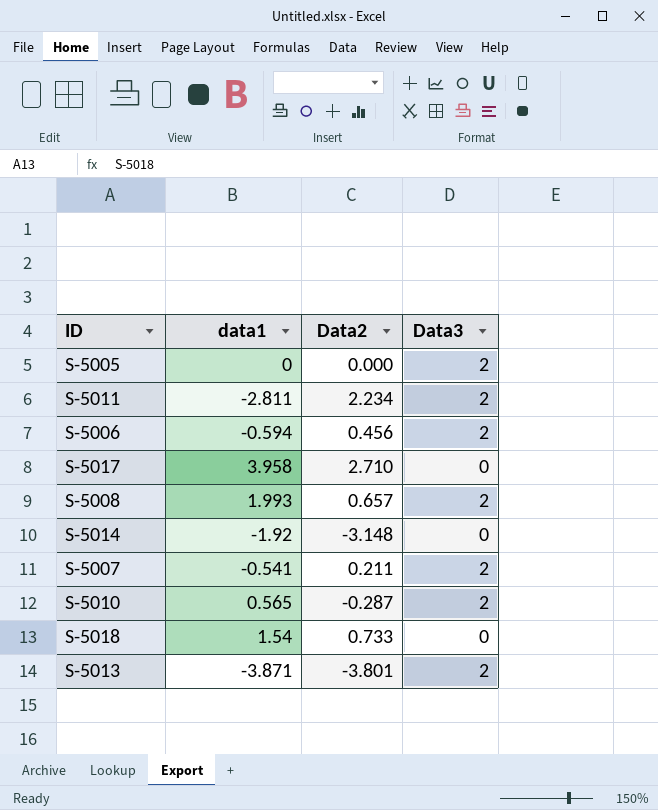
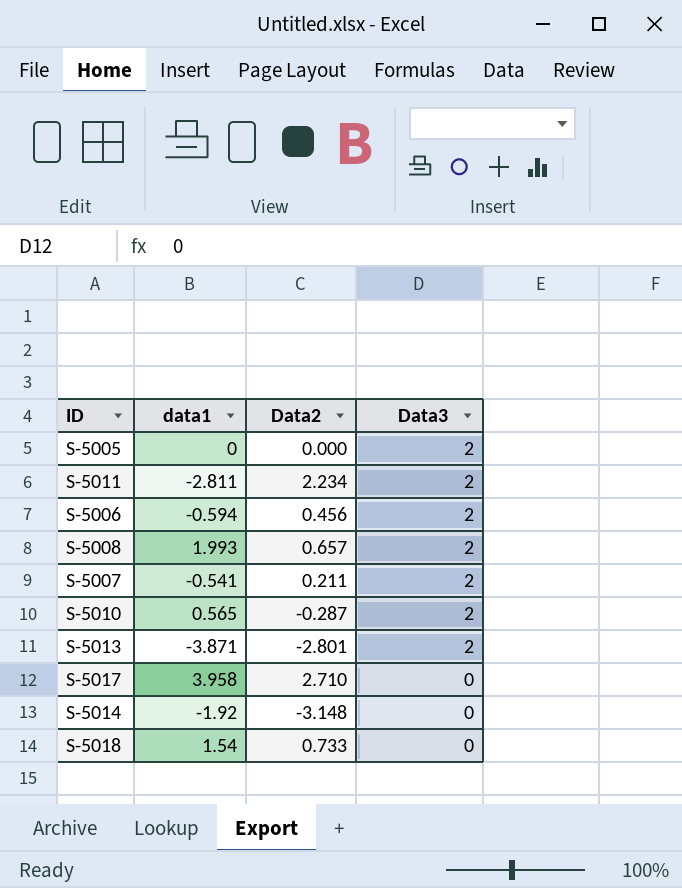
row order: none -> Data3 descending
S-5013 | Data2: -3.801 -> -2.801

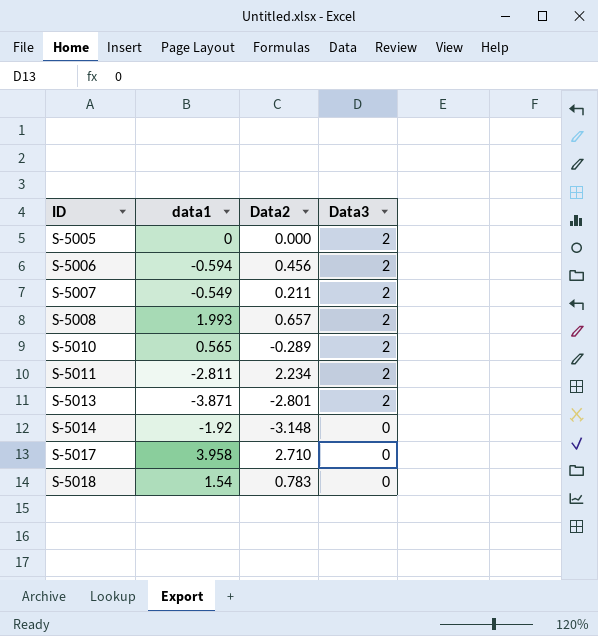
row order: Data3 descending -> ID ascending
S-5007 | data1: -0.541 -> -0.549
S-5010 | Data2: -0.287 -> -0.289
S-5018 | Data2: 0.733 -> 0.783

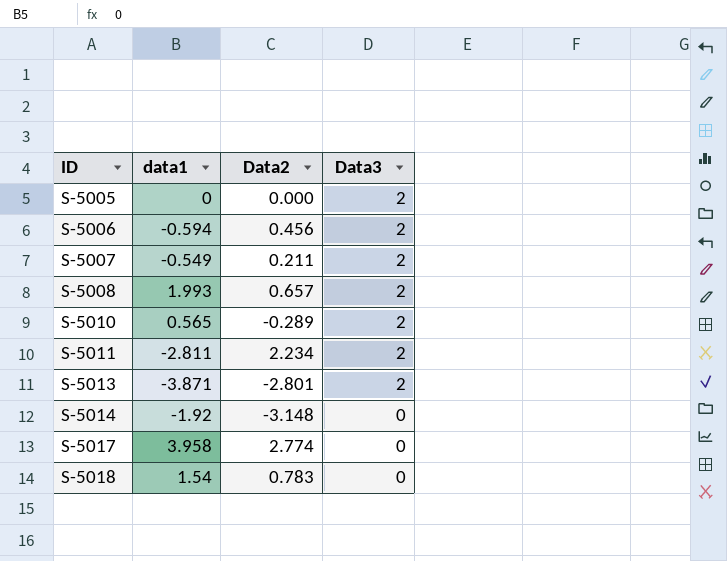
S-5017 | Data2: 2.710 -> 2.774

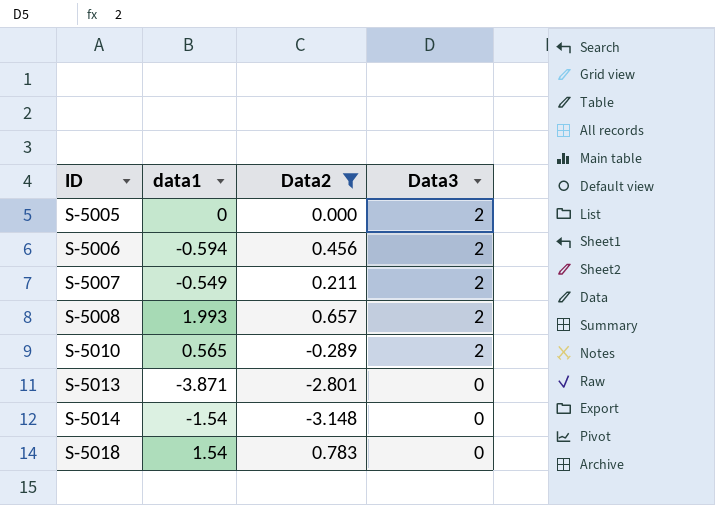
filter: none -> Data2 <= 0.783
S-5013 | Data3: 2 -> 0
S-5014 | data1: -1.92 -> -1.54

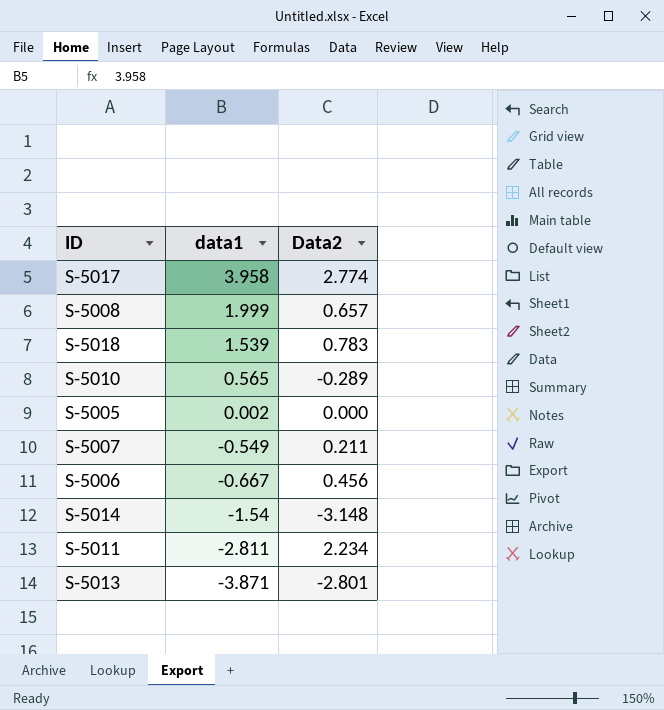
filter: Data2 <= 0.783 -> none
row order: ID ascending -> data1 descending
column Data3 | position: 4 -> none
S-5008 | data1: 1.993 -> 1.999
S-5018 | data1: 1.54 -> 1.539
S-5005 | data1: 0 -> 0.002
S-5006 | data1: -0.594 -> -0.667

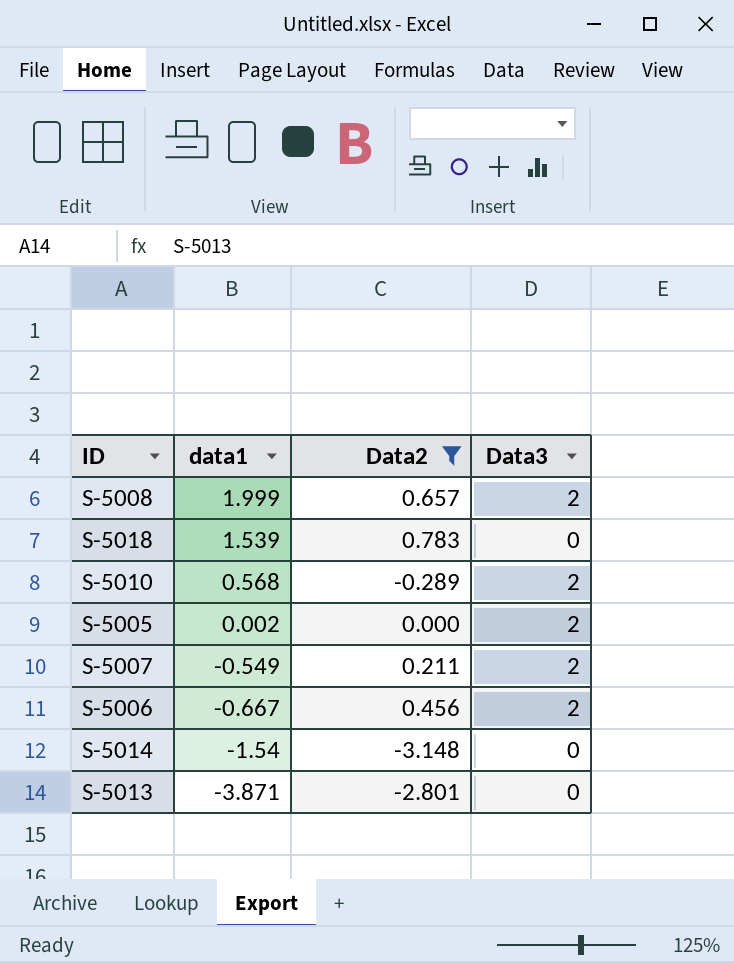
filter: none -> Data2 <= 0.783
column Data3 | position: none -> 4
S-5010 | data1: 0.565 -> 0.568

